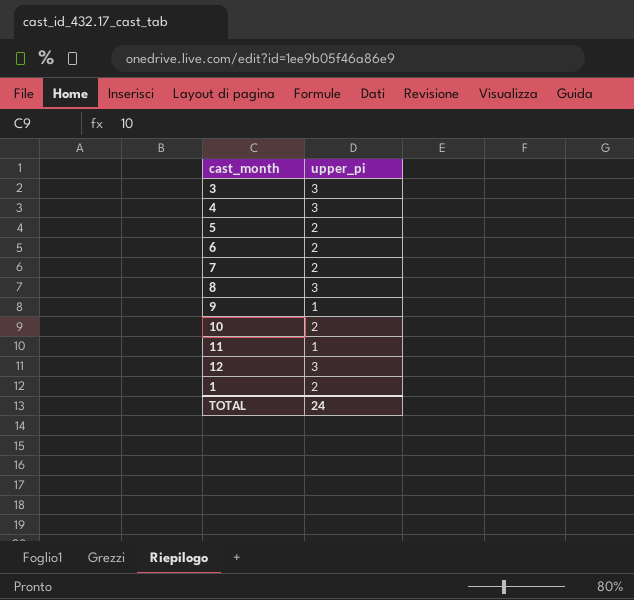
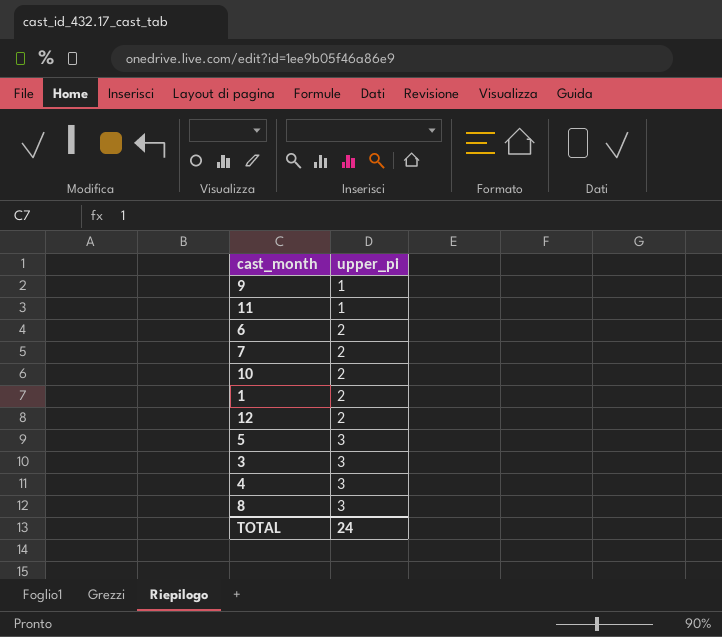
row order: none -> upper_pi ascending
12 | upper_pi: 3 -> 2
5 | upper_pi: 2 -> 3

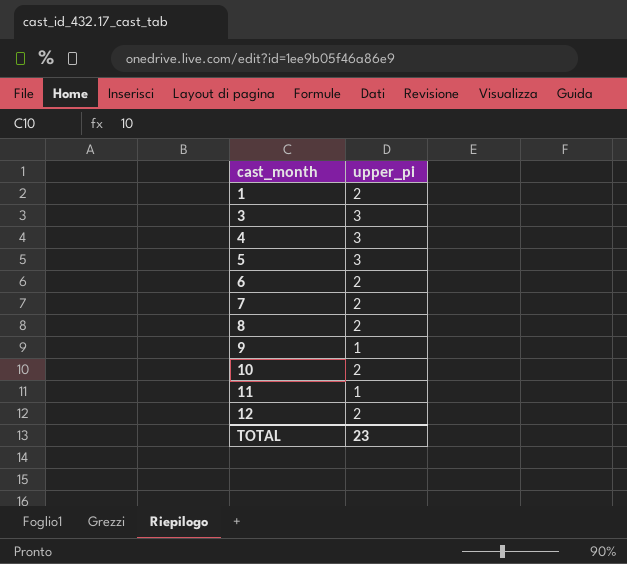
row order: upper_pi ascending -> cast_month ascending
8 | upper_pi: 3 -> 2
TOTAL | upper_pi: 24 -> 23

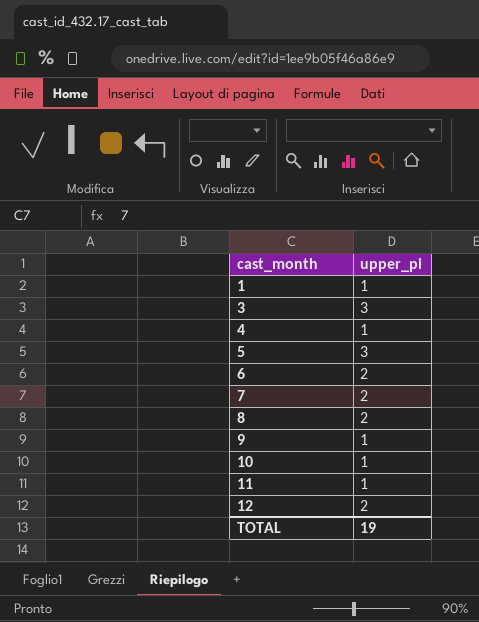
1 | upper_pi: 2 -> 1
4 | upper_pi: 3 -> 1
10 | upper_pi: 2 -> 1
TOTAL | upper_pi: 23 -> 19

